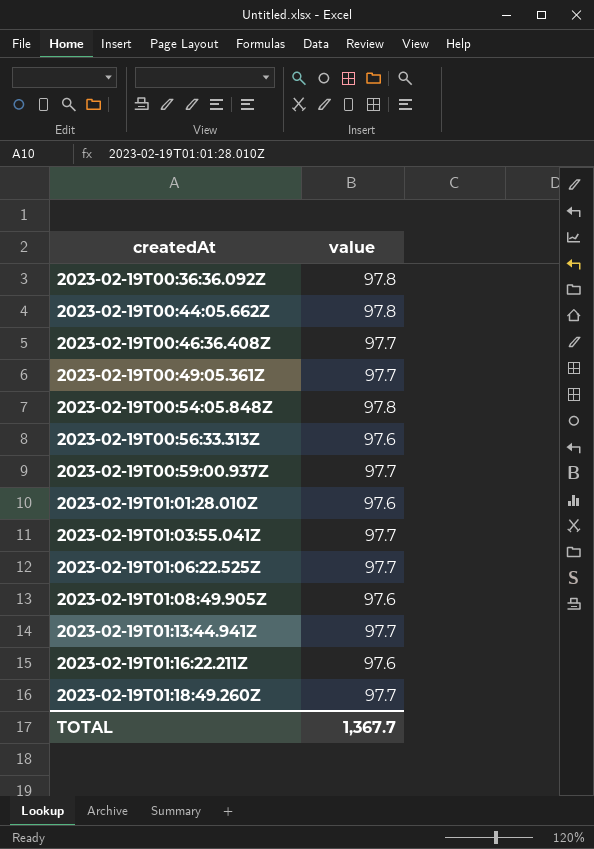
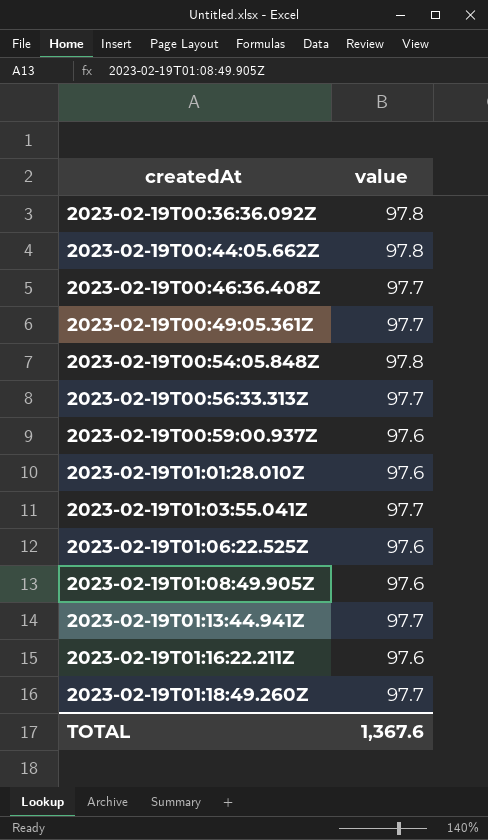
2023-02-19T00:56:33.313Z | value: 97.6 -> 97.7
2023-02-19T00:59:00.937Z | value: 97.7 -> 97.6
2023-02-19T01:06:22.525Z | value: 97.7 -> 97.6
TOTAL | value: 1,367.7 -> 1,367.6

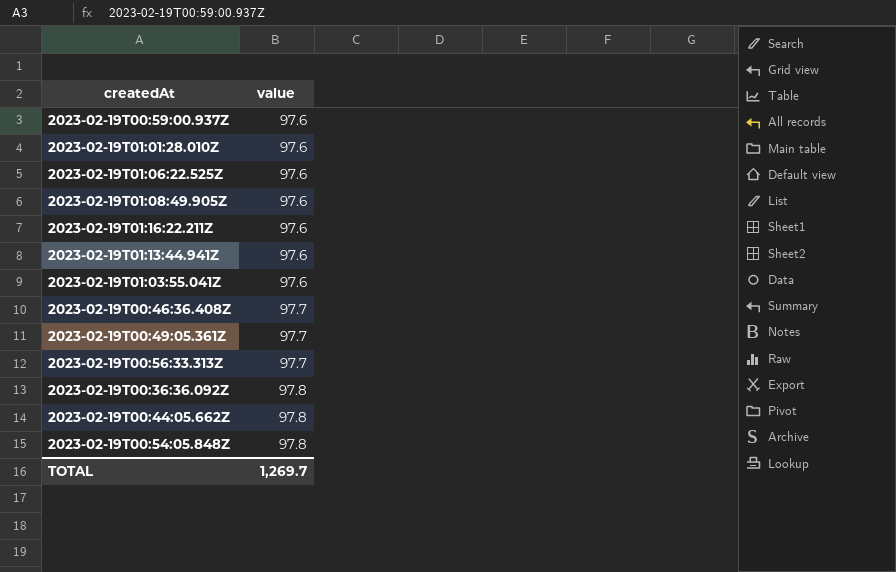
row order: createdAt ascending -> value ascending
row 2023-02-19T01:18:49.260Z: 97.7 -> none
2023-02-19T01:13:44.941Z | value: 97.7 -> 97.6
2023-02-19T01:03:55.041Z | value: 97.7 -> 97.6
TOTAL | value: 1,367.6 -> 1,269.7

